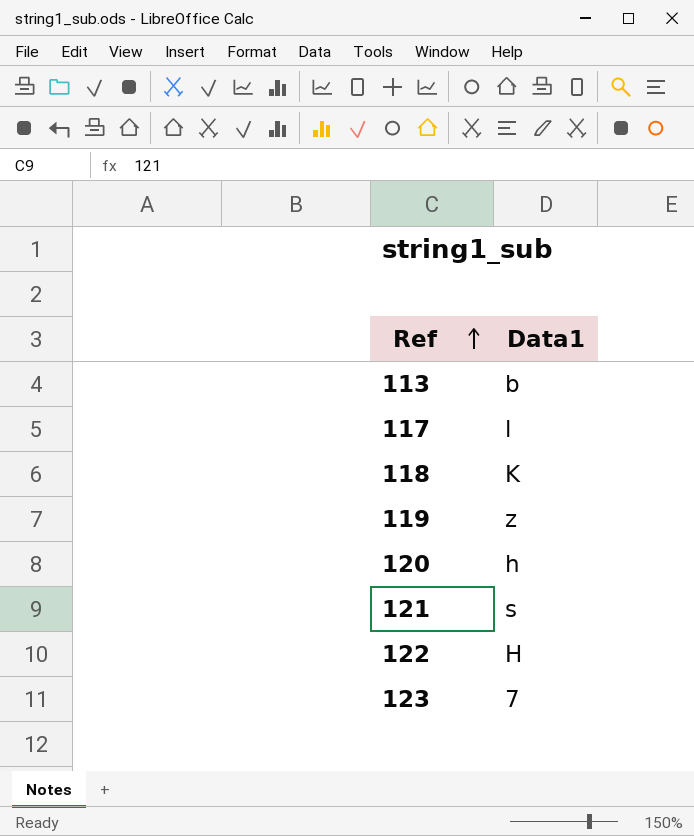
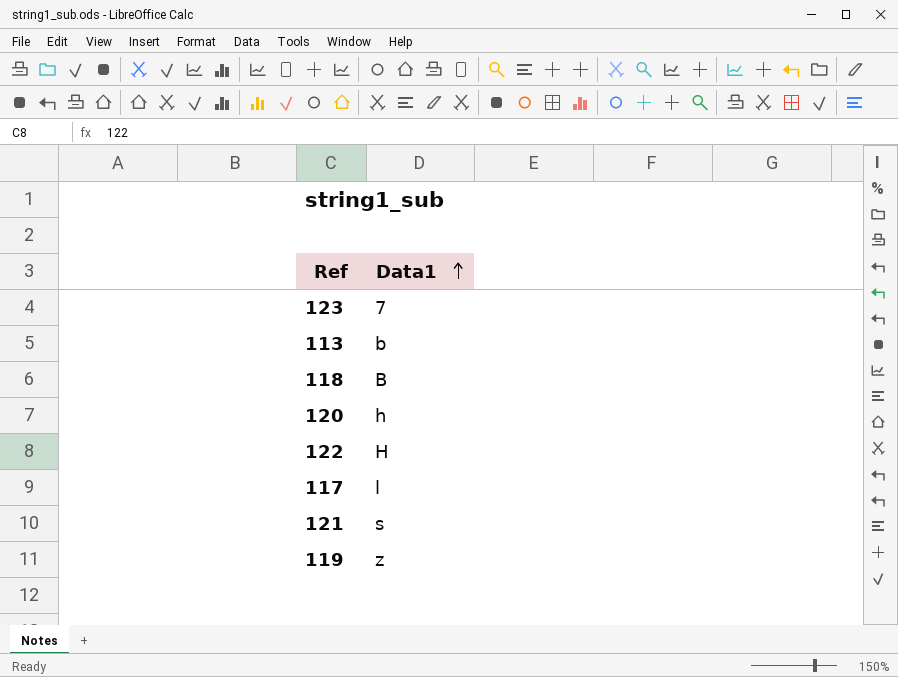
row order: Ref ascending -> Data1 ascending
118 | Data1: K -> B

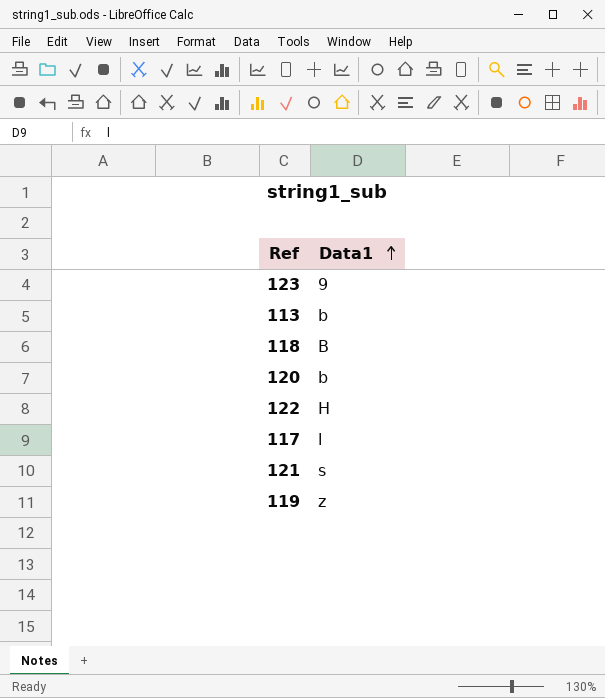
123 | Data1: 7 -> 9
120 | Data1: h -> b

